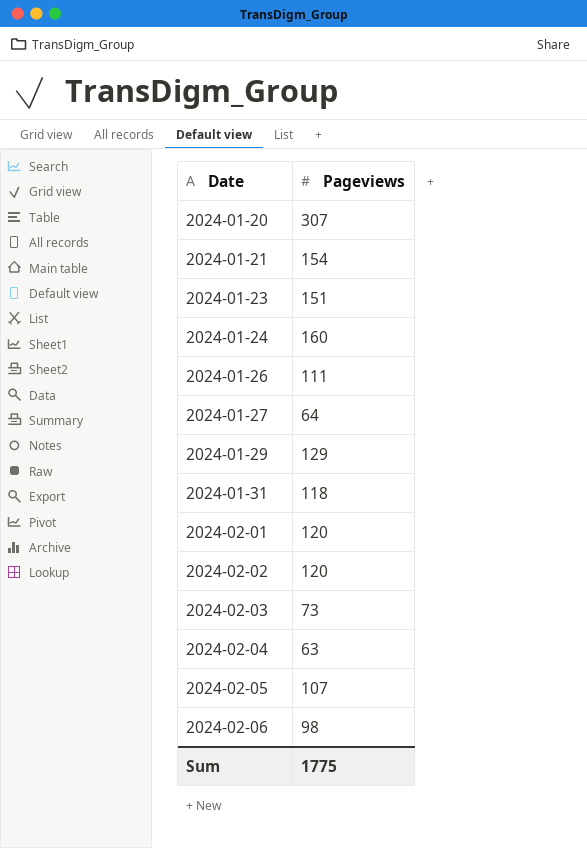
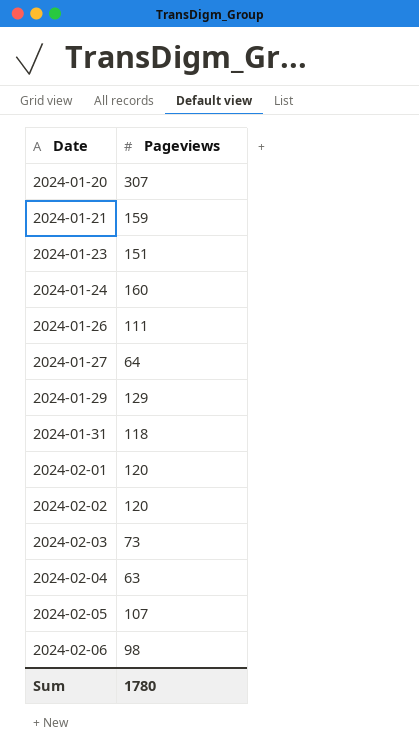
2024-01-21 | Pageviews: 154 -> 159
Sum | Pageviews: 1775 -> 1780

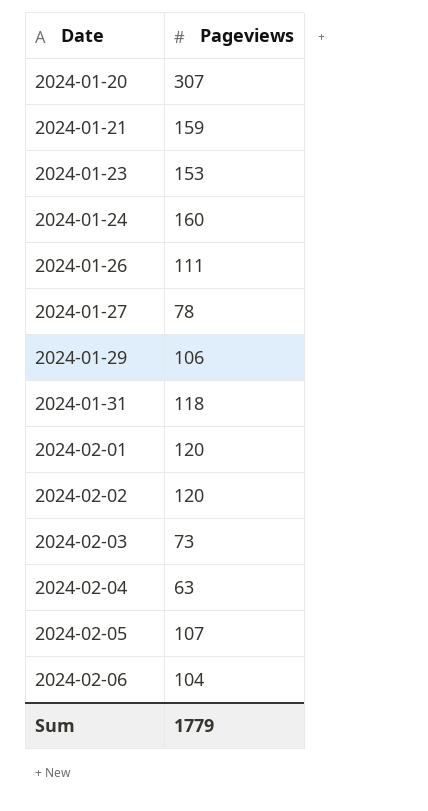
2024-01-23 | Pageviews: 151 -> 153
2024-01-27 | Pageviews: 64 -> 78
2024-01-29 | Pageviews: 129 -> 106
2024-02-06 | Pageviews: 98 -> 104
Sum | Pageviews: 1780 -> 1779

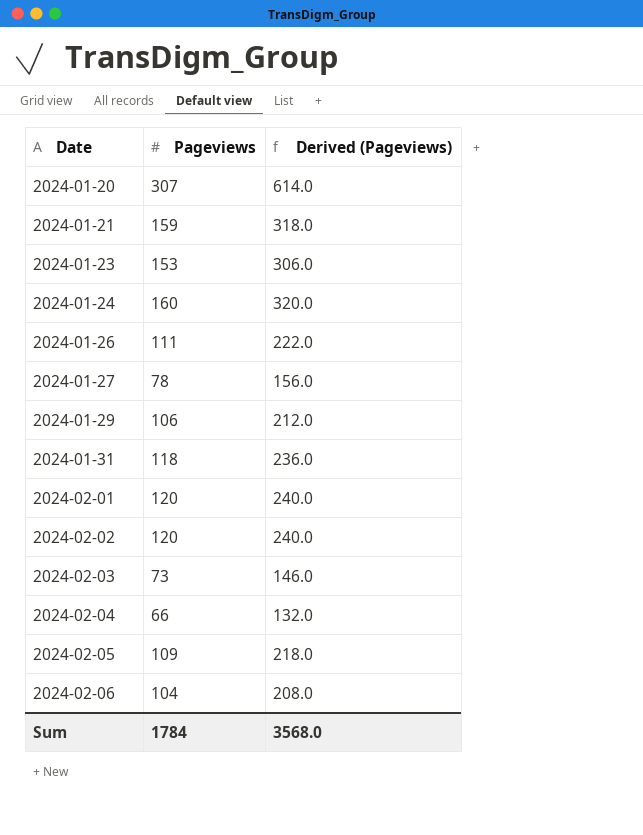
column Derived (Pageviews) | formula: none -> [Pageviews] * 2
2024-02-04 | Pageviews: 63 -> 66
2024-02-05 | Pageviews: 107 -> 109
Sum | Pageviews: 1779 -> 1784

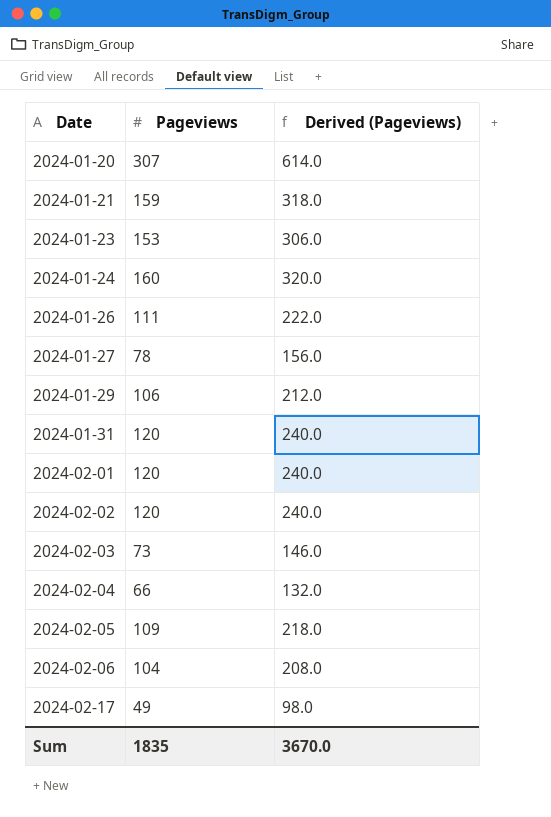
2024-01-31 | Pageviews: 118 -> 120
2024-01-31 | Derived (Pageviews): 236.0 -> 240.0
row 2024-02-17: none -> 49 | 98.0
Sum | Pageviews: 1784 -> 1835
Sum | Derived (Pageviews): 3568.0 -> 3670.0

